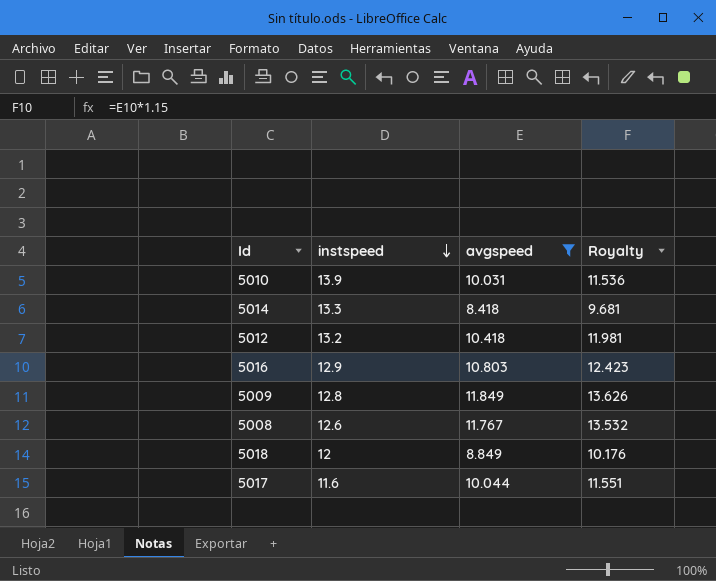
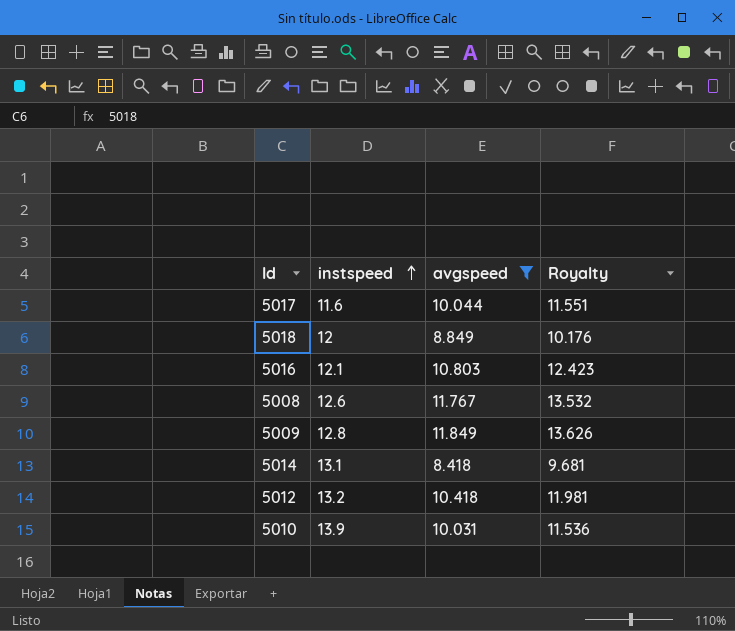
row order: instspeed descending -> instspeed ascending
5016 | instspeed: 12.9 -> 12.1
5014 | instspeed: 13.3 -> 13.1

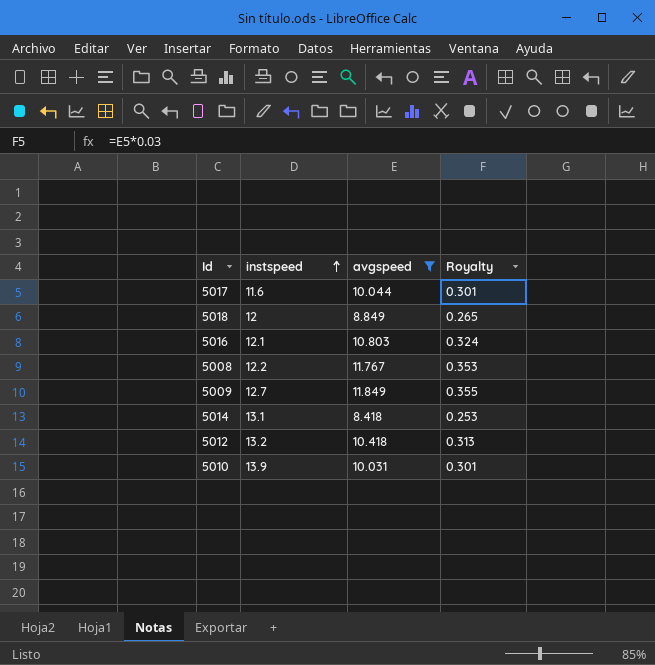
column Royalty | formula: [avgspeed] * 1.15 -> [avgspeed] * 0.03
5008 | instspeed: 12.6 -> 12.2
5009 | instspeed: 12.8 -> 12.7

